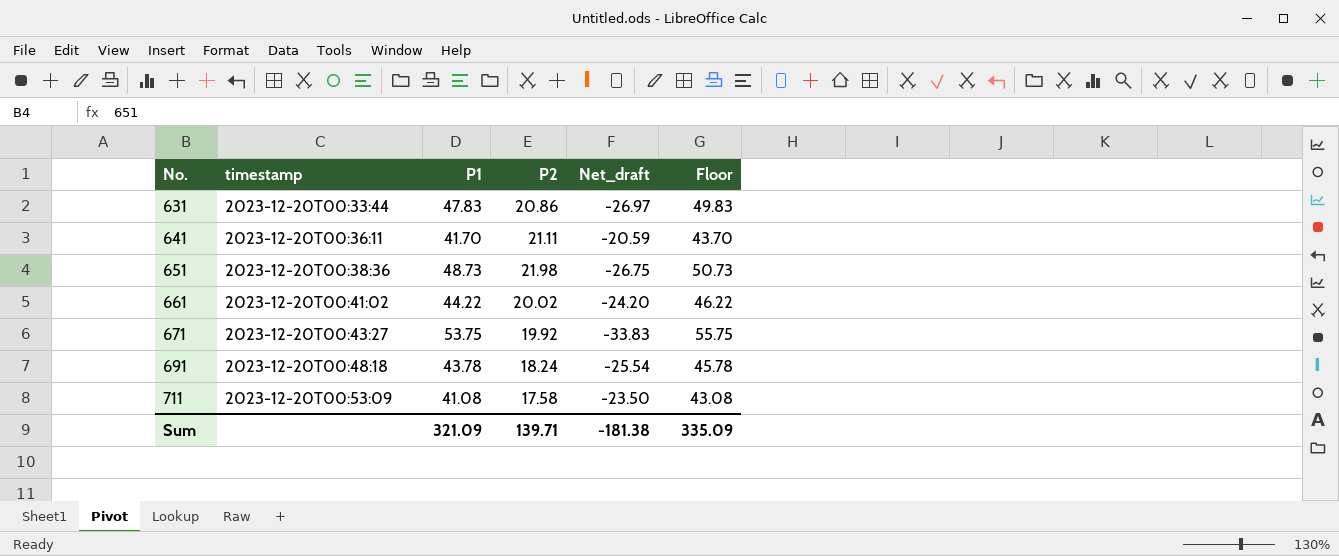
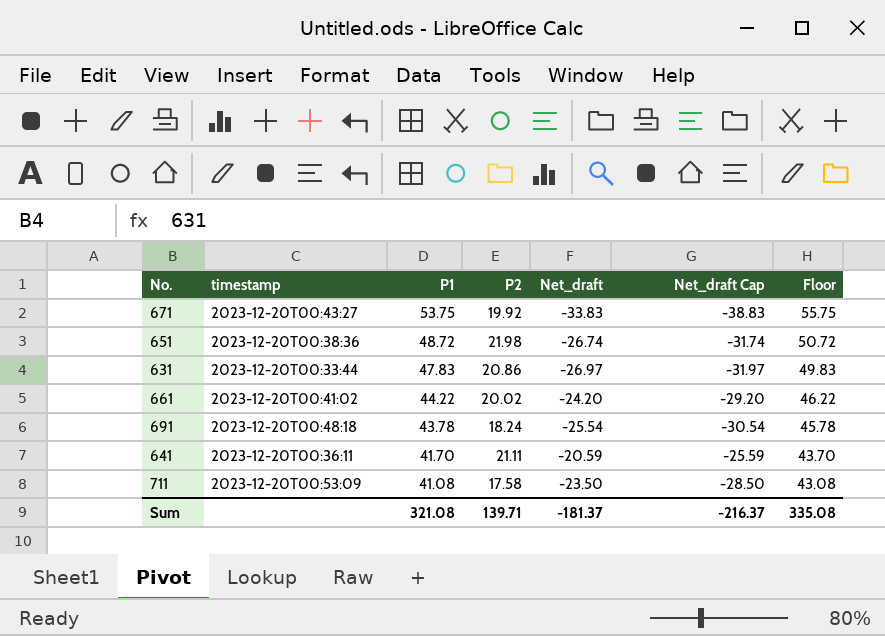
row order: No. ascending -> P1 descending
column Net_draft Cap | formula: none -> [Net_draft] - 5
651 | P1: 48.73 -> 48.72
651 | Net_draft: -26.75 -> -26.74
651 | Floor: 50.73 -> 50.72
Sum | P1: 321.09 -> 321.08
Sum | Net_draft: -181.38 -> -181.37
Sum | Floor: 335.09 -> 335.08

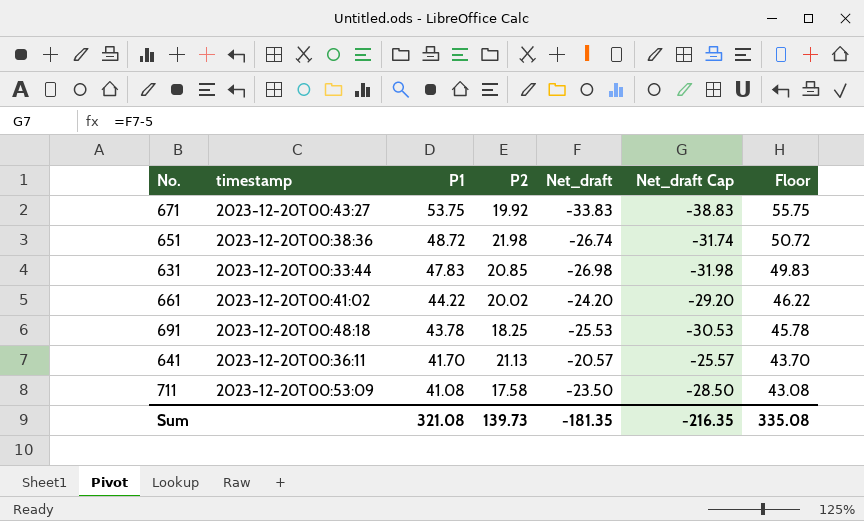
631 | P2: 20.86 -> 20.85
631 | Net_draft: -26.97 -> -26.98
631 | Net_draft Cap: -31.97 -> -31.98
691 | P2: 18.24 -> 18.25
691 | Net_draft: -25.54 -> -25.53
691 | Net_draft Cap: -30.54 -> -30.53
641 | P2: 21.11 -> 21.13
641 | Net_draft: -20.59 -> -20.57
641 | Net_draft Cap: -25.59 -> -25.57
Sum | P2: 139.71 -> 139.73
Sum | Net_draft: -181.37 -> -181.35
Sum | Net_draft Cap: -216.37 -> -216.35

